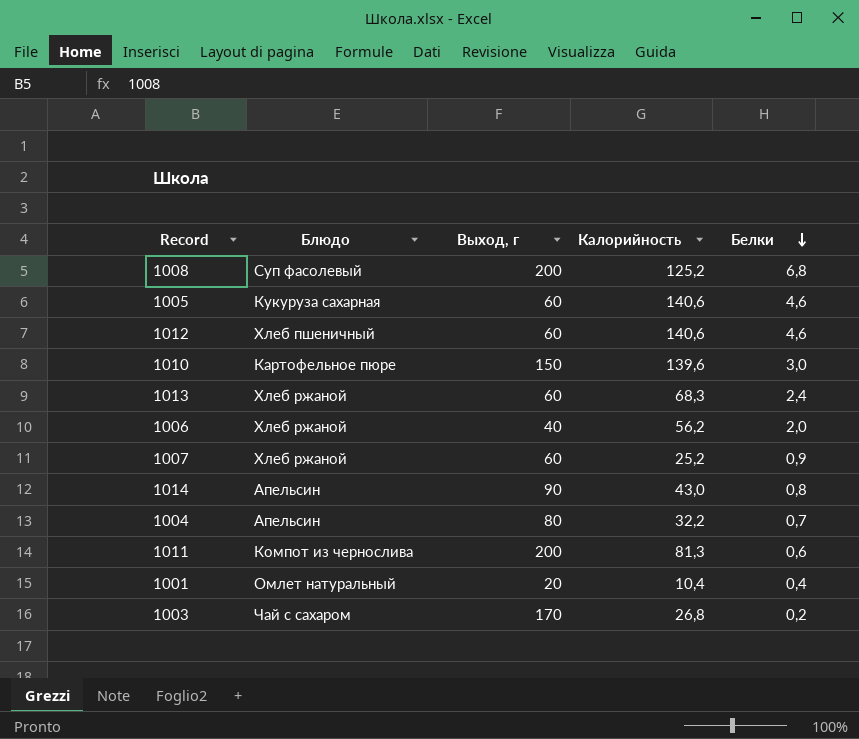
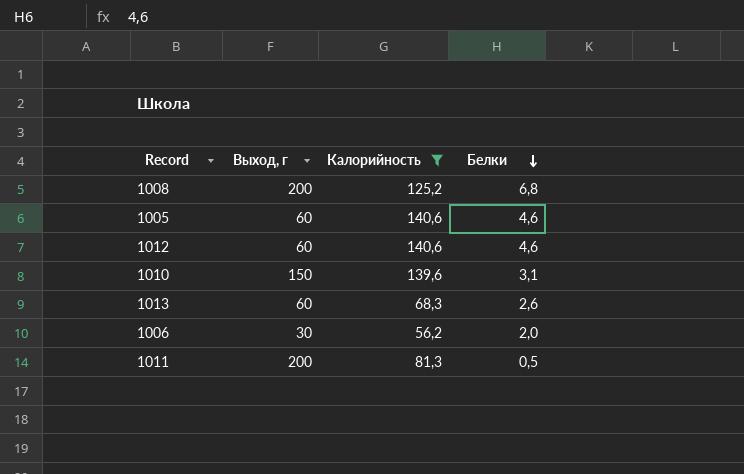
filter: none -> Калорийность >= 56,2
column Блюдо | position: 2 -> none
1010 | Белки: 3,0 -> 3,1
1013 | Белки: 2,4 -> 2,6
1006 | Выход, г: 40 -> 30
1011 | Белки: 0,6 -> 0,5

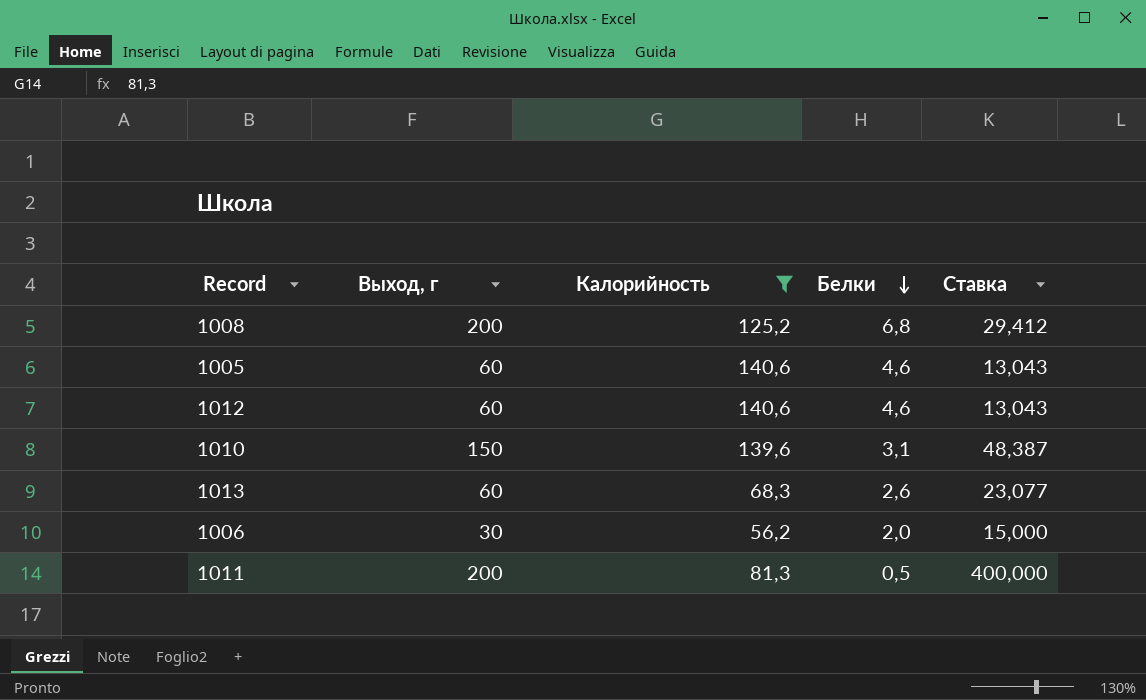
column Ставка | formula: none -> [Выход, г] / [Белки]

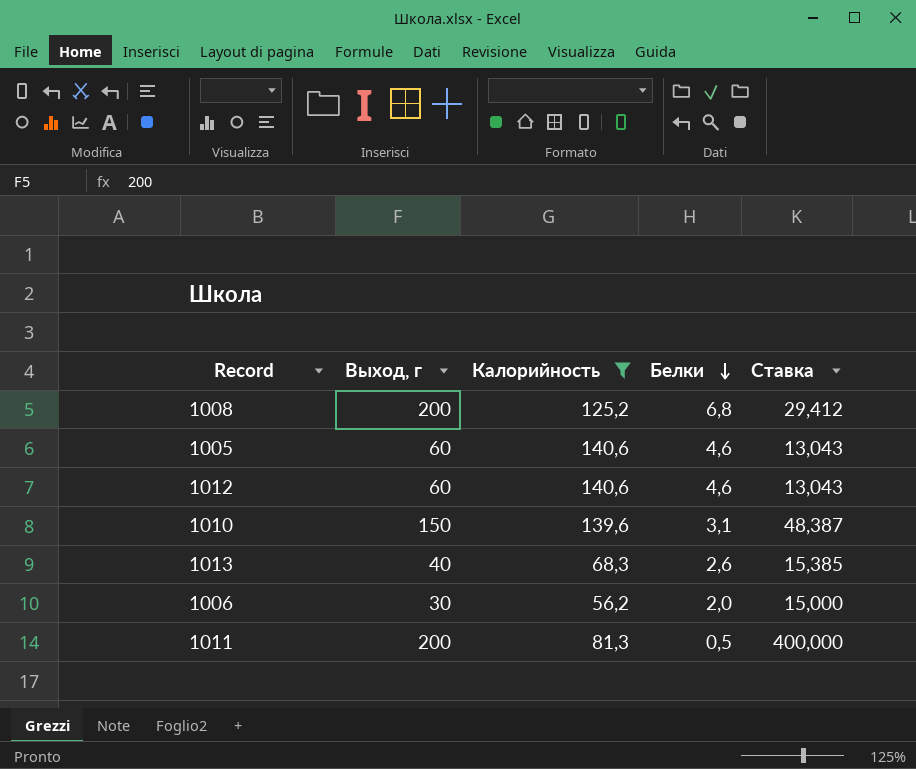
1013 | Выход, г: 60 -> 40
1013 | Ставка: 23,077 -> 15,385

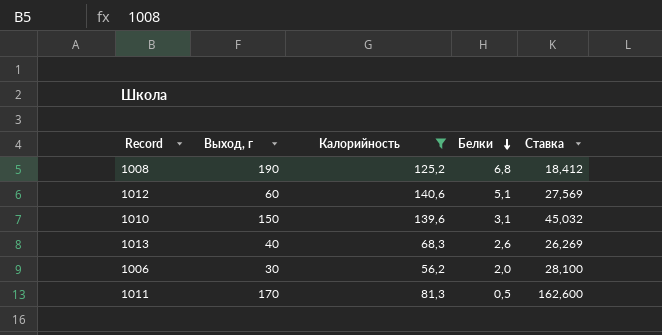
column Ставка | formula: [Выход, г] / [Белки] -> [Калорийность] / [Белки]
row 1005: 60 | 140,6 | 4,6 | 13,043 -> none
1008 | Выход, г: 200 -> 190
1012 | Белки: 4,6 -> 5,1
1011 | Выход, г: 200 -> 170

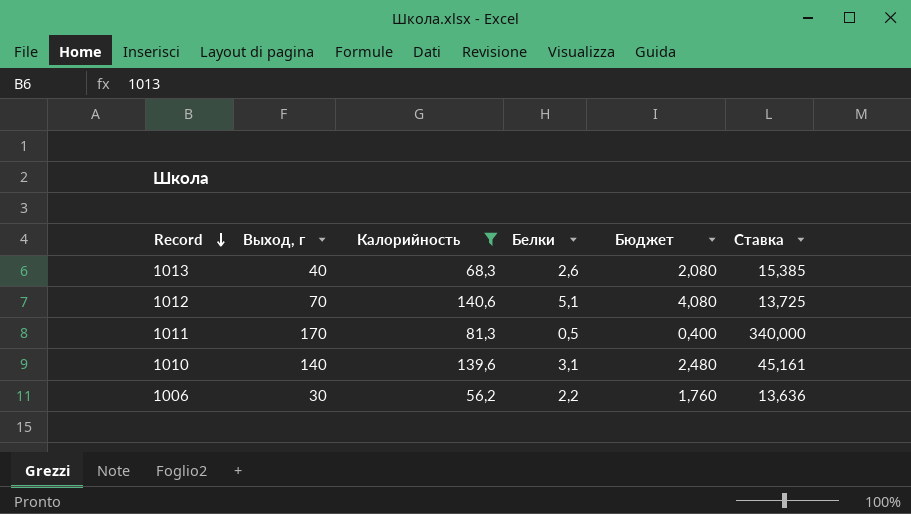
row order: Белки descending -> Record descending
column Бюджет | formula: none -> [Белки] * 0,8
column Ставка | formula: [Калорийность] / [Белки] -> [Выход, г] / [Белки]
row 1008: 190 | 125,2 | 6,8 | 18,412 -> none
1012 | Выход, г: 60 -> 70
1010 | Выход, г: 150 -> 140
1006 | Белки: 2,0 -> 2,2

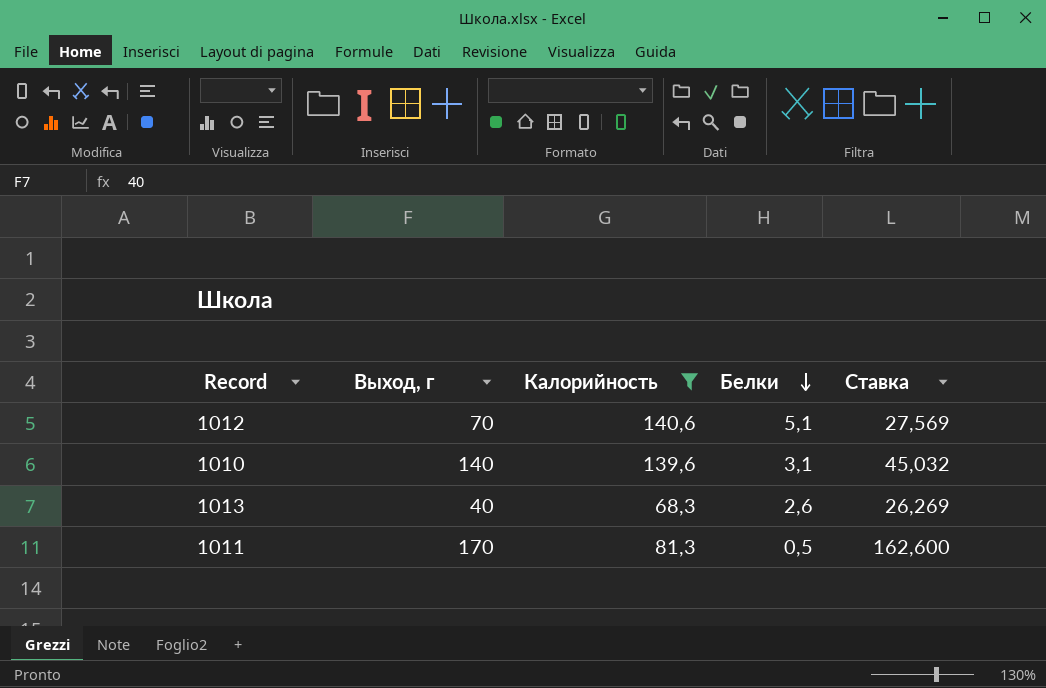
row order: Record descending -> Белки descending
column Бюджет | formula: [Белки] * 0,8 -> none
column Ставка | formula: [Выход, г] / [Белки] -> [Калорийность] / [Белки]
row 1006: 30 | 56,2 | 2,2 | 1,760 | 13,636 -> none

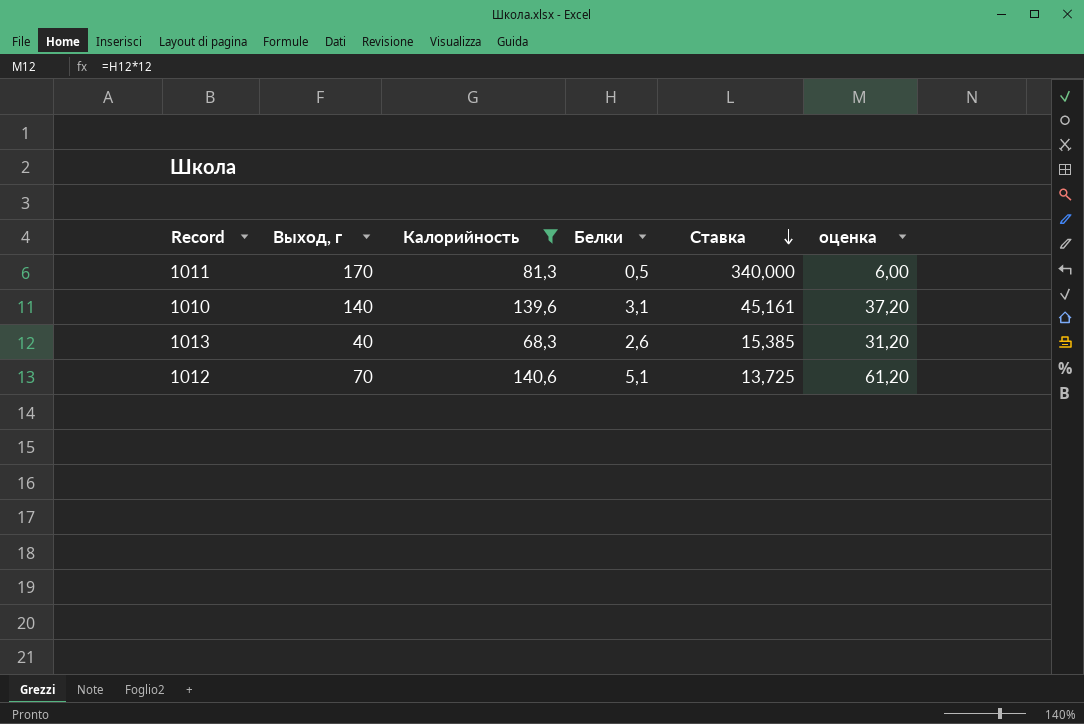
row order: Белки descending -> Ставка descending
column Ставка | formula: [Калорийность] / [Белки] -> [Выход, г] / [Белки]
column оценка | formula: none -> [Белки] * 12

